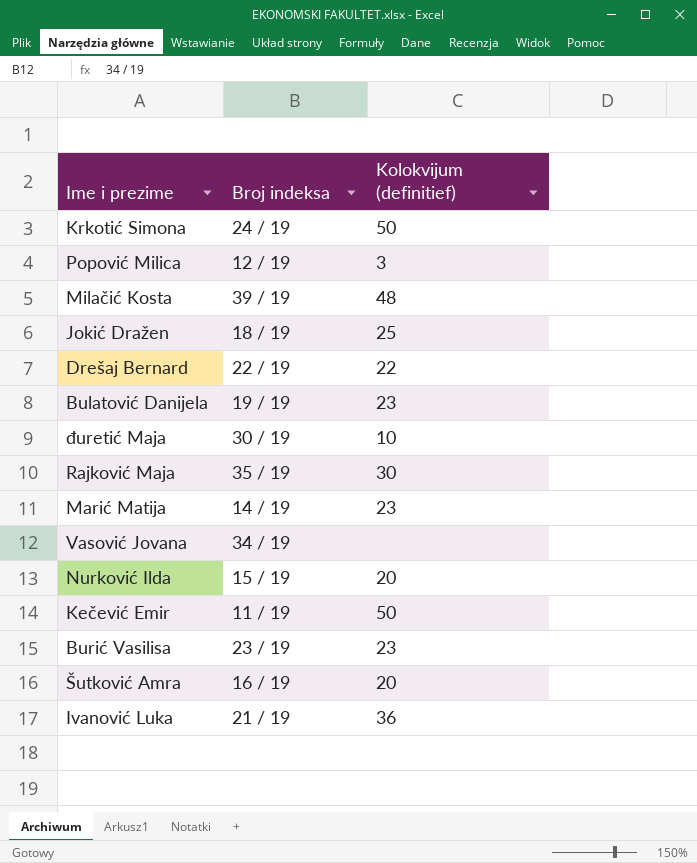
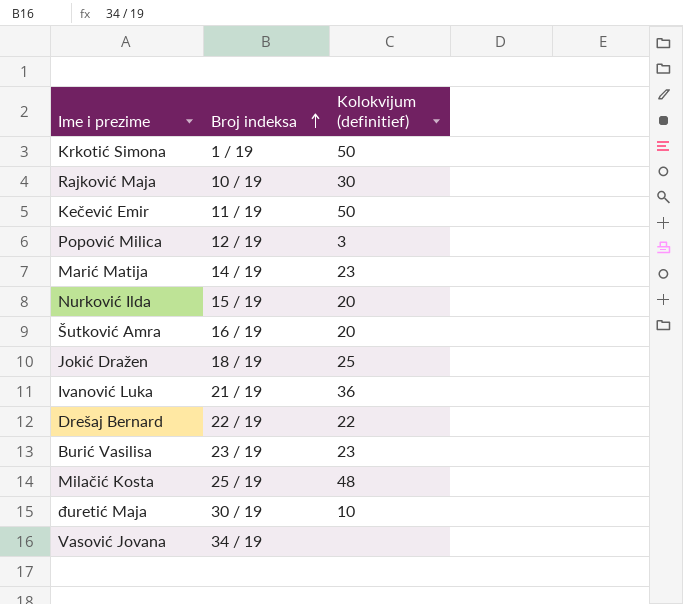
row order: none -> Broj indeksa ascending
row Bulatović Danijela: 19 / 19 | 23 -> none
Krkotić Simona | Broj indeksa: 24 / 19 -> 1 / 19
Rajković Maja | Broj indeksa: 35 / 19 -> 10 / 19
Milačić Kosta | Broj indeksa: 39 / 19 -> 25 / 19

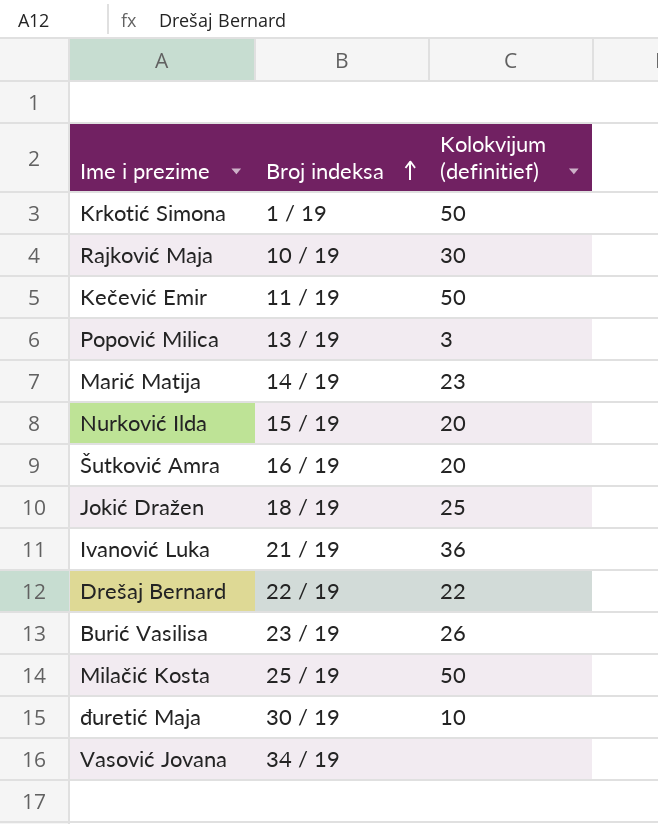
Popović Milica | Broj indeksa: 12 / 19 -> 13 / 19
Burić Vasilisa | Kolokvijum (definitief): 23 -> 26
Milačić Kosta | Kolokvijum (definitief): 48 -> 50

